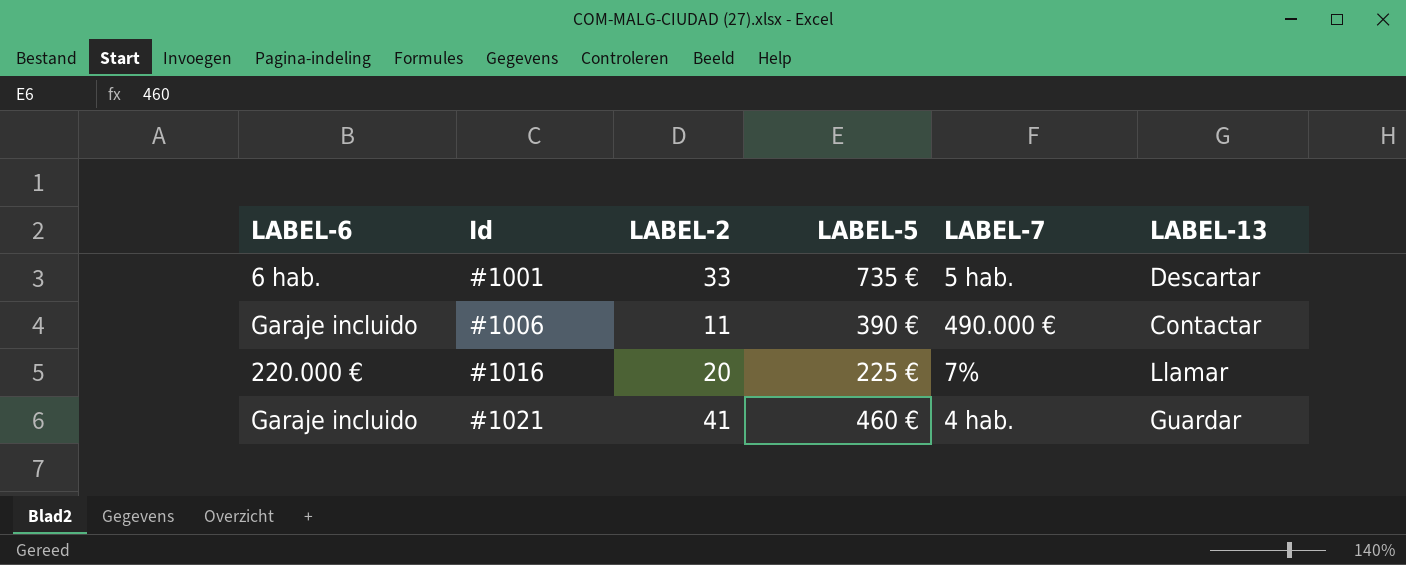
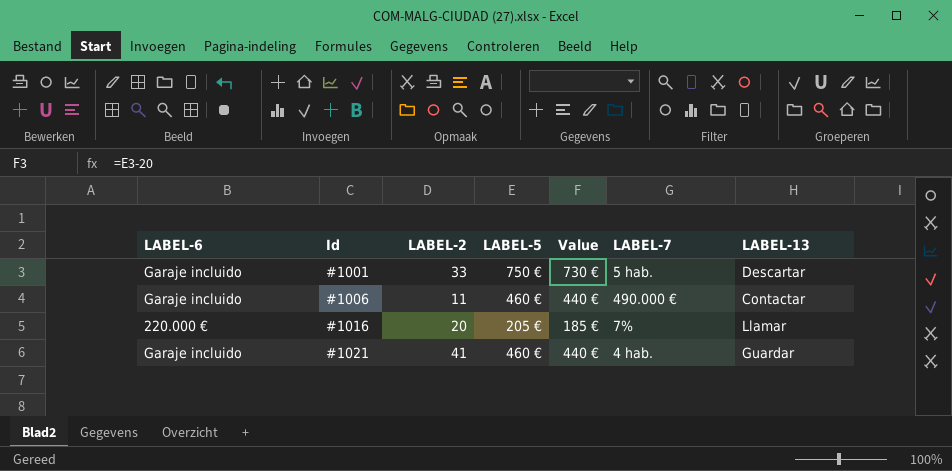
column Value | formula: none -> [LABEL-5] - 20
#1001 | LABEL-6: 6 hab. -> Garaje incluido
#1001 | LABEL-5: 735 € -> 750 €
#1006 | LABEL-5: 390 € -> 460 €
#1016 | LABEL-5: 225 € -> 205 €

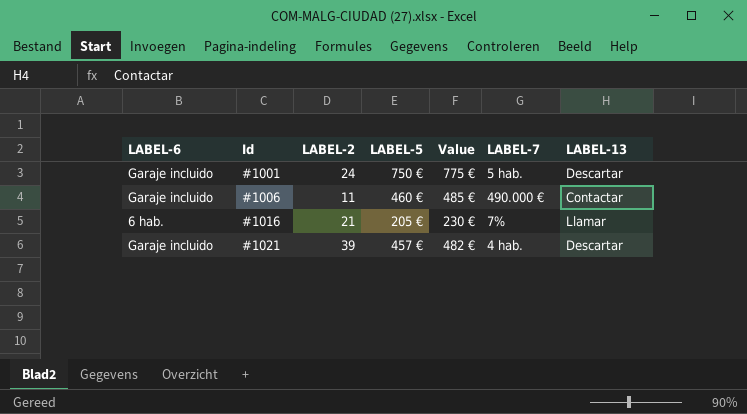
column Value | formula: [LABEL-5] - 20 -> [LABEL-5] + 25
#1001 | LABEL-2: 33 -> 24
#1016 | LABEL-6: 220.000 € -> 6 hab.
#1016 | LABEL-2: 20 -> 21
#1021 | LABEL-2: 41 -> 39
#1021 | LABEL-5: 460 € -> 457 €
#1021 | LABEL-13: Guardar -> Descartar

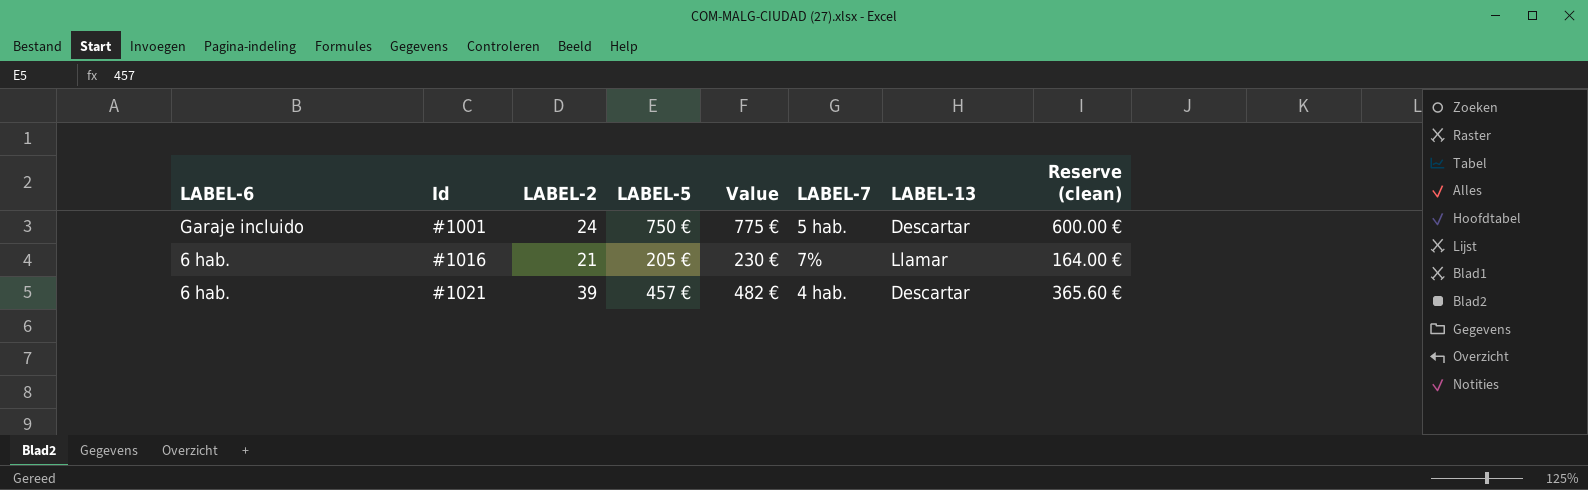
column Reserve (clean) | formula: none -> [LABEL-5] * 0.8
row #1006: Garaje incluido | 11 | 460 € | 485 € | 490.000 € | Contactar -> none
#1021 | LABEL-6: Garaje incluido -> 6 hab.

